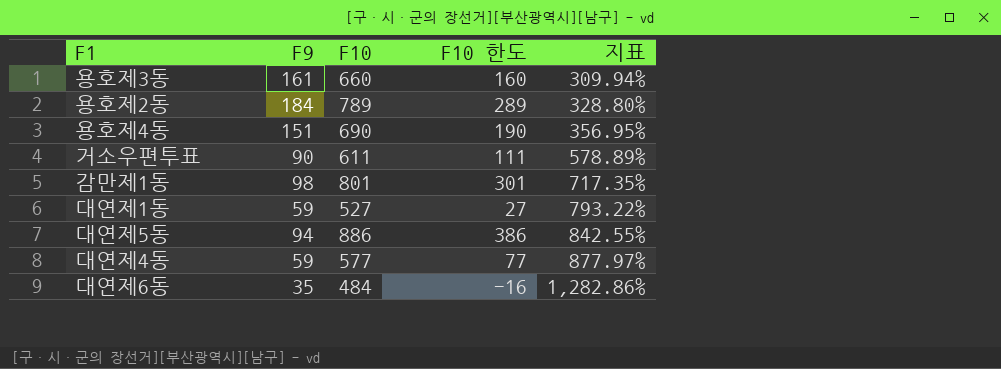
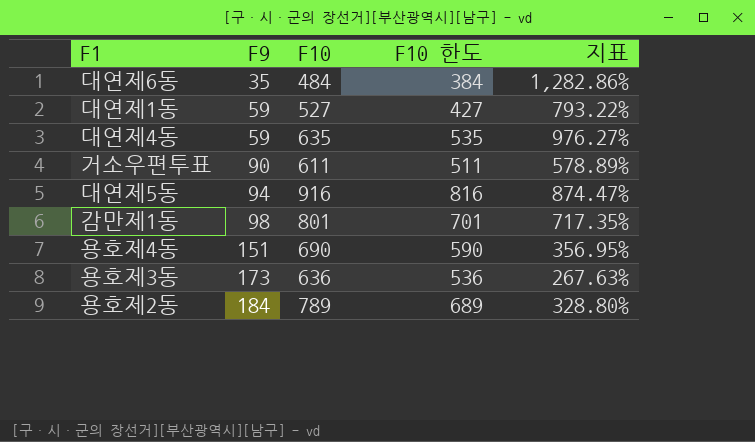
row order: 지표 ascending -> F9 ascending
column F10 한도 | formula: [F10] - 500 -> [F10] - 100
대연제4동 | F10: 577 -> 635
대연제4동 | 지표: 877.97% -> 976.27%
대연제5동 | F10: 886 -> 916
대연제5동 | 지표: 842.55% -> 874.47%
용호제3동 | F9: 161 -> 173
용호제3동 | F10: 660 -> 636
용호제3동 | 지표: 309.94% -> 267.63%

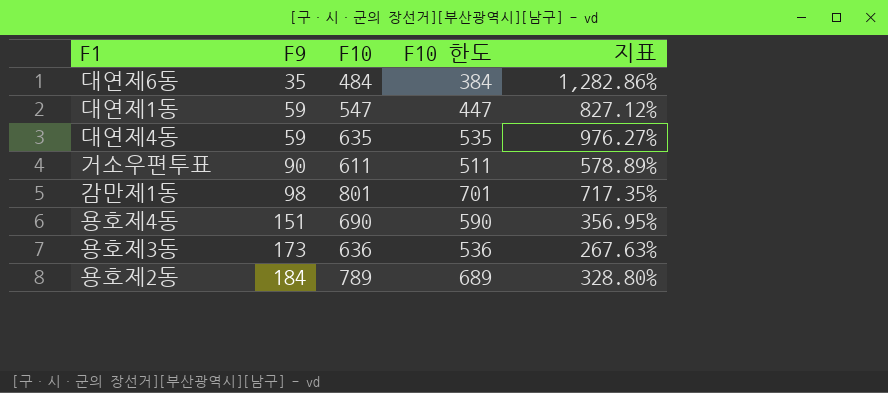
row 대연제5동: 94 | 916 | 816 | 874.47% -> none
대연제1동 | F10: 527 -> 547
대연제1동 | F10 한도: 427 -> 447
대연제1동 | 지표: 793.22% -> 827.12%

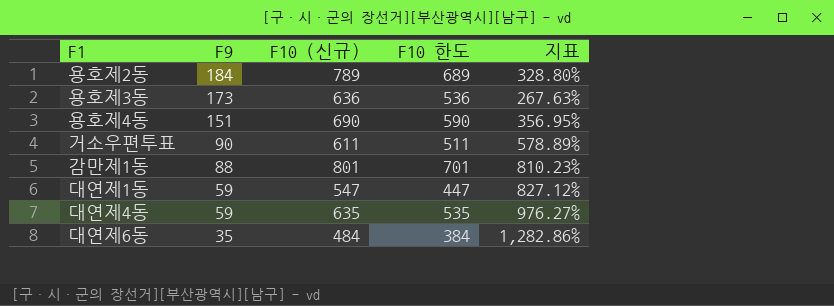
row order: F9 ascending -> F9 descending
column name: F10 -> F10 (신규)
감만제1동 | F9: 98 -> 88
감만제1동 | 지표: 717.35% -> 810.23%

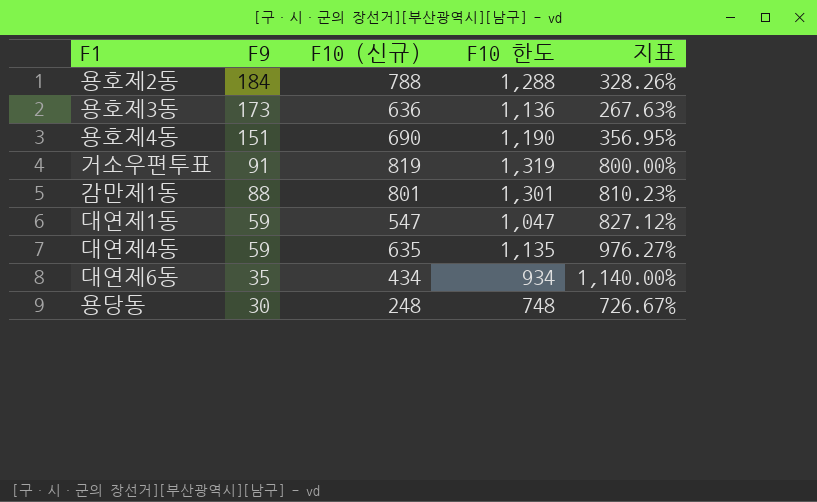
column F10 한도 | formula: [F10 (신규)] - 100 -> [F10 (신규)] + 500
용호제2동 | F10 (신규): 789 -> 788
용호제2동 | 지표: 328.80% -> 328.26%
거소우편투표 | F9: 90 -> 91
거소우편투표 | F10 (신규): 611 -> 819
거소우편투표 | 지표: 578.89% -> 800.00%
대연제6동 | F10 (신규): 484 -> 434
대연제6동 | 지표: 1,282.86% -> 1,140.00%
row 용당동: none -> 30 | 248 | 748 | 726.67%

